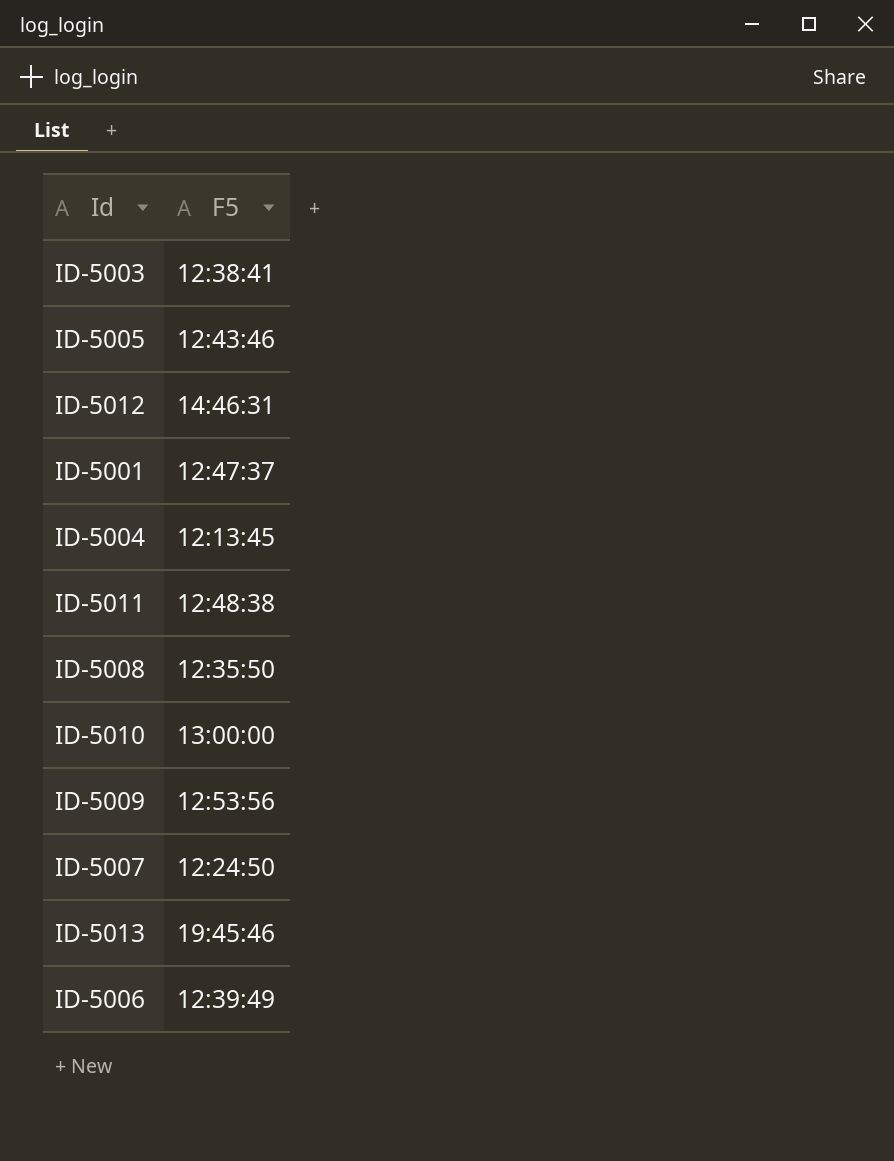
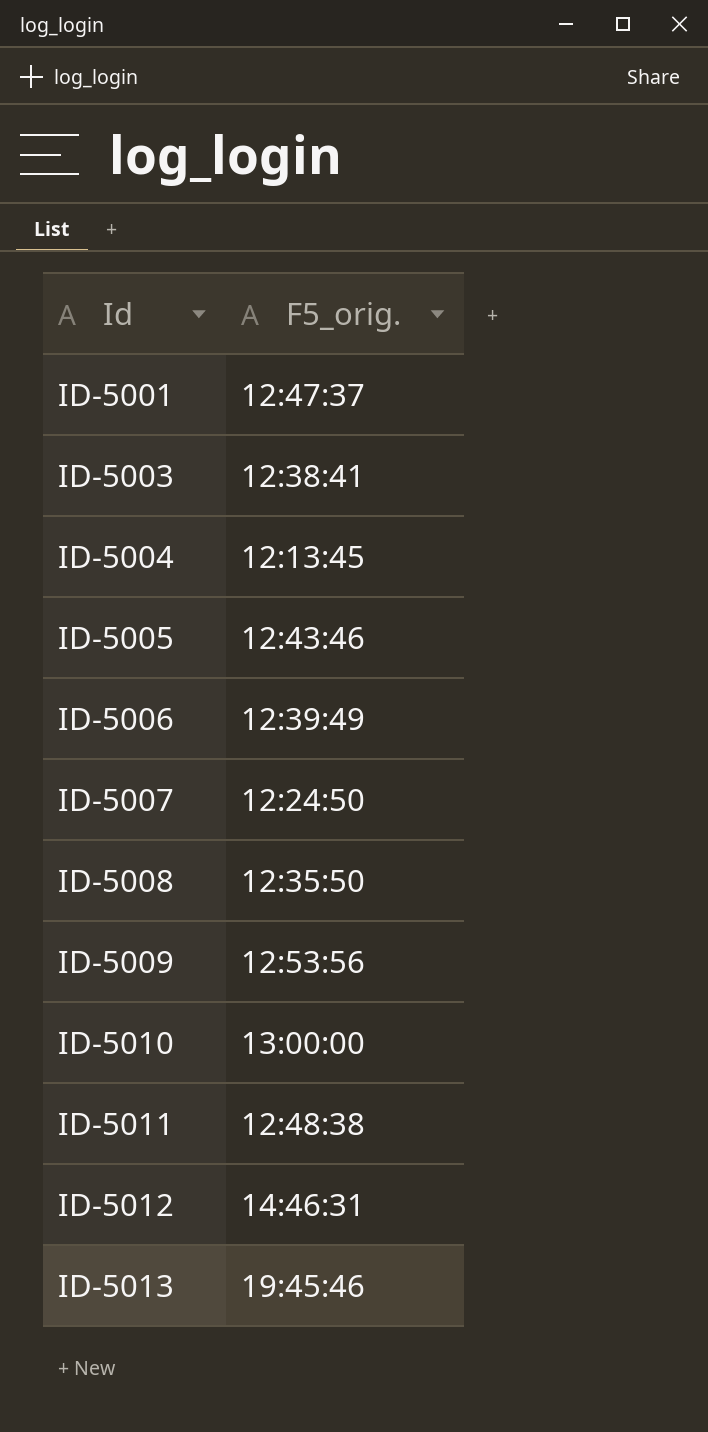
row order: none -> Id ascending
column name: F5 -> F5_orig.

